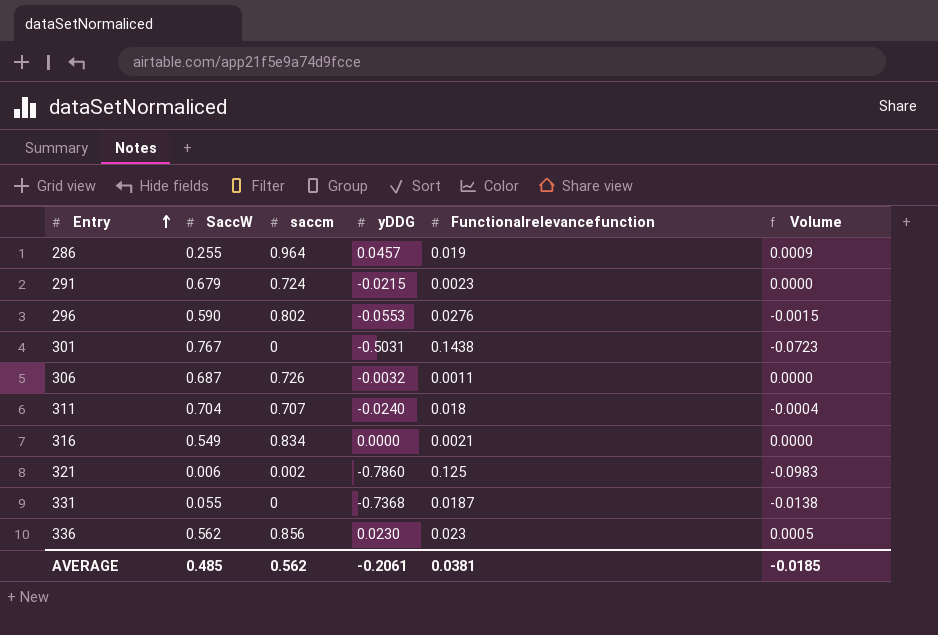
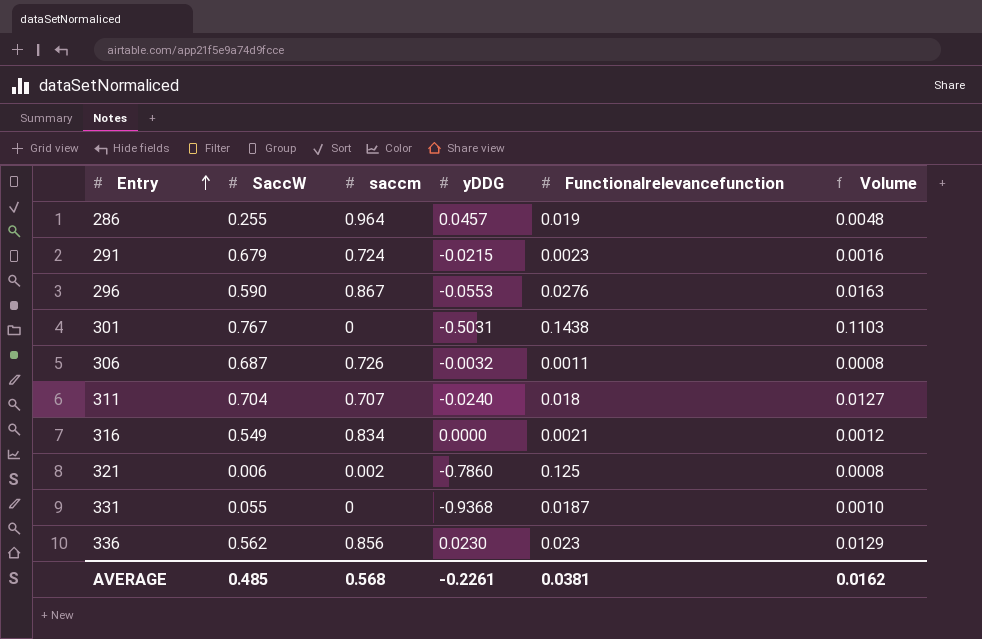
column Volume | formula: [yDDG] * [Functionalrelevancefunction] -> [SaccW] * [Functionalrelevancefunction]
296 | saccm: 0.802 -> 0.867
331 | yDDG: -0.7368 -> -0.9368
AVERAGE | saccm: 0.562 -> 0.568
AVERAGE | yDDG: -0.2061 -> -0.2261
AVERAGE | Volume: -0.0185 -> 0.0162

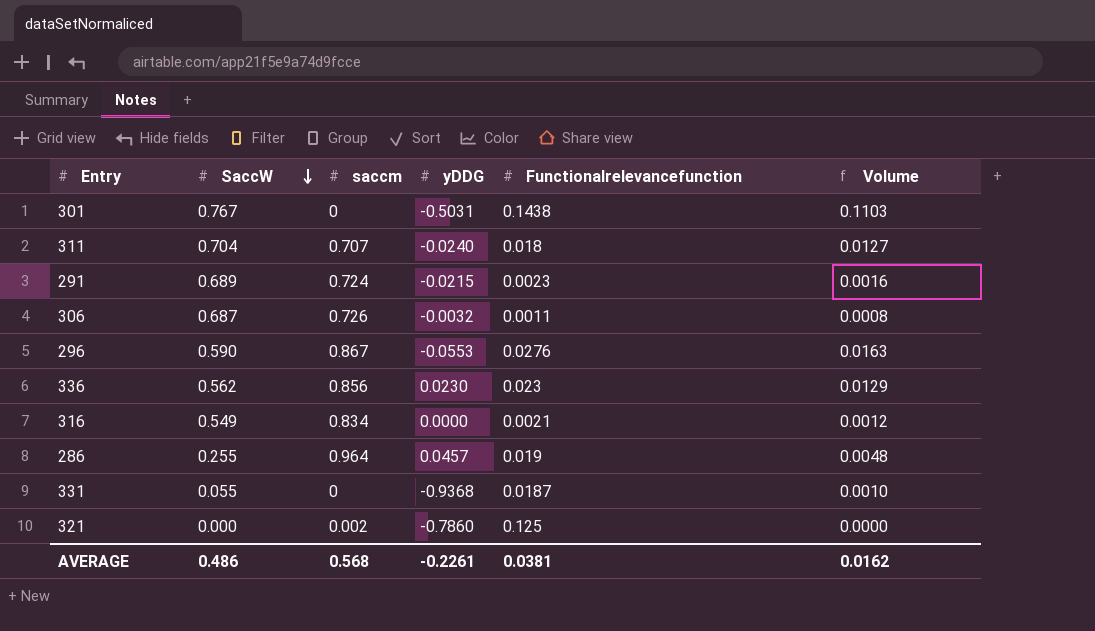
row order: Entry ascending -> SaccW descending
291 | SaccW: 0.679 -> 0.689
321 | SaccW: 0.006 -> 0.000
321 | Volume: 0.0008 -> 0.0000
AVERAGE | SaccW: 0.485 -> 0.486

